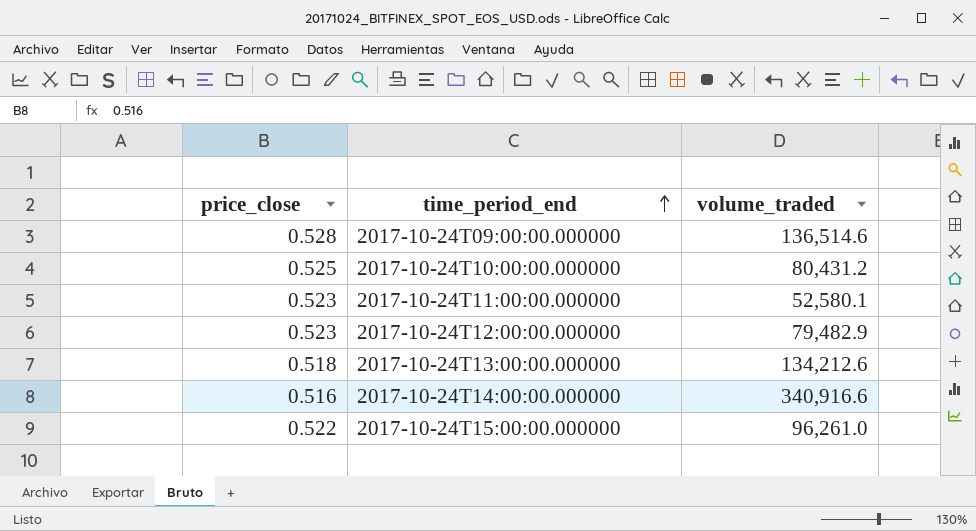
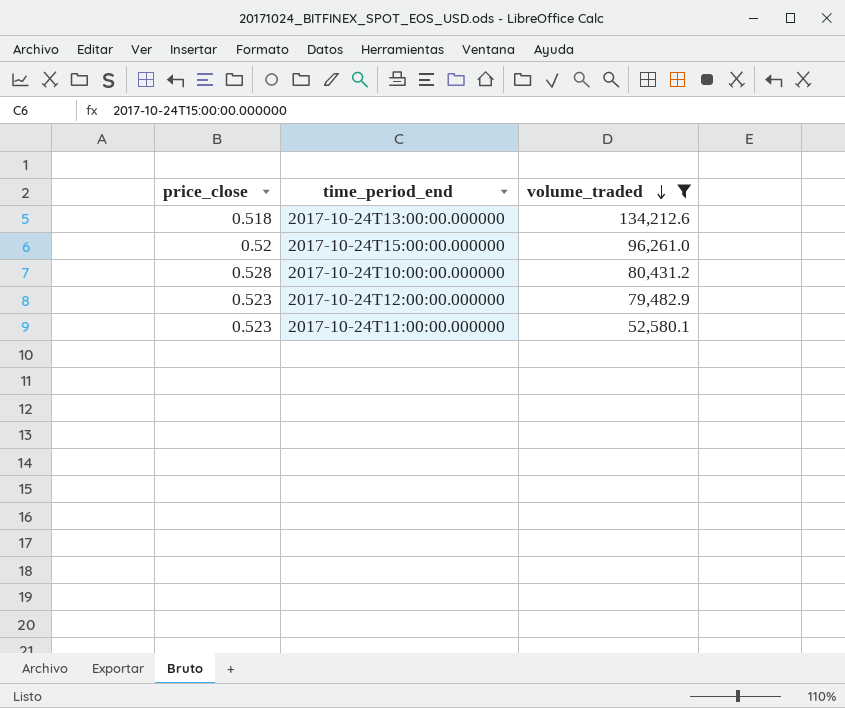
filter: none -> volume_traded <= 134,212.6
row order: time_period_end ascending -> volume_traded descending
2017-10-24T15:00:00.000000 | price_close: 0.522 -> 0.52
2017-10-24T10:00:00.000000 | price_close: 0.525 -> 0.528

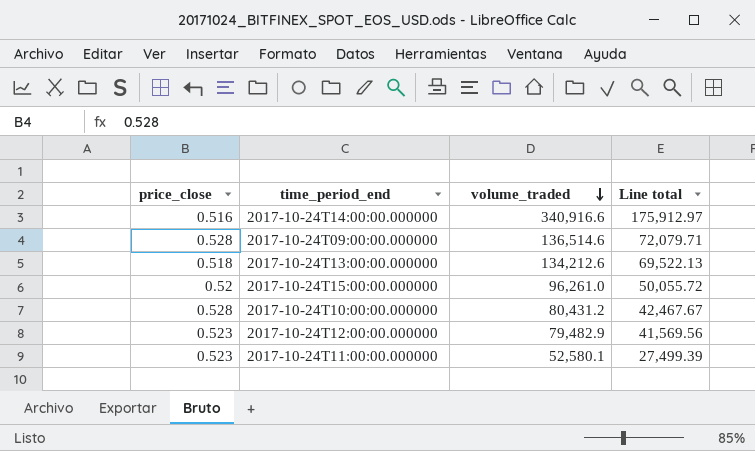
filter: volume_traded <= 134,212.6 -> none
column Line total | formula: none -> [price_close] * [volume_traded]

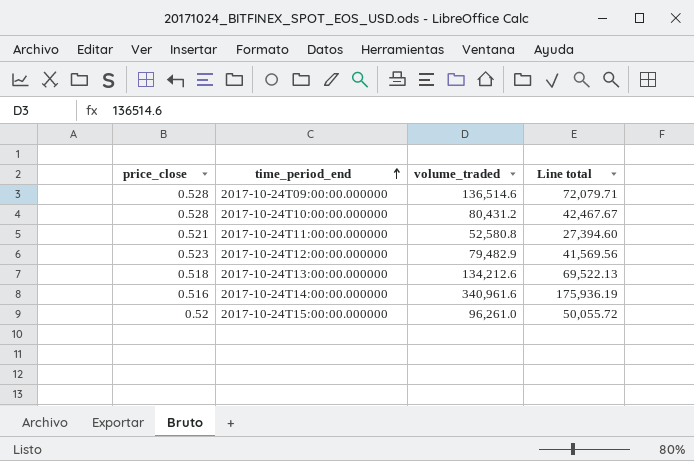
row order: volume_traded descending -> time_period_end ascending
2017-10-24T11:00:00.000000 | price_close: 0.523 -> 0.521
2017-10-24T11:00:00.000000 | volume_traded: 52,580.1 -> 52,580.8
2017-10-24T11:00:00.000000 | Line total: 27,499.39 -> 27,394.60
2017-10-24T14:00:00.000000 | volume_traded: 340,916.6 -> 340,961.6
2017-10-24T14:00:00.000000 | Line total: 175,912.97 -> 175,936.19

